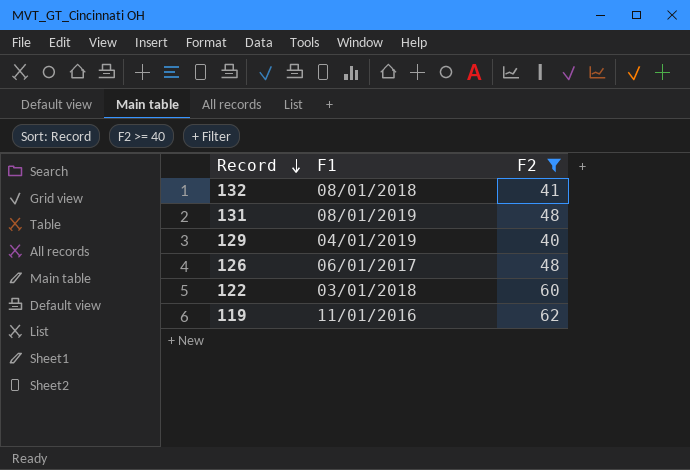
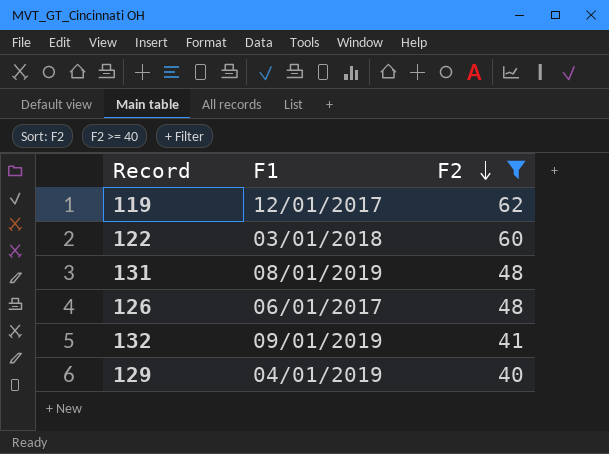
row order: Record descending -> F2 descending
119 | F1: 11/01/2016 -> 12/01/2017
132 | F1: 08/01/2018 -> 09/01/2019

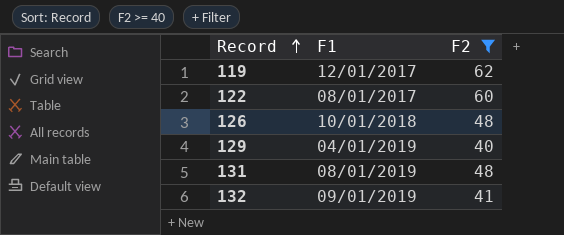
row order: F2 descending -> Record ascending
122 | F1: 03/01/2018 -> 08/01/2017
126 | F1: 06/01/2017 -> 10/01/2018

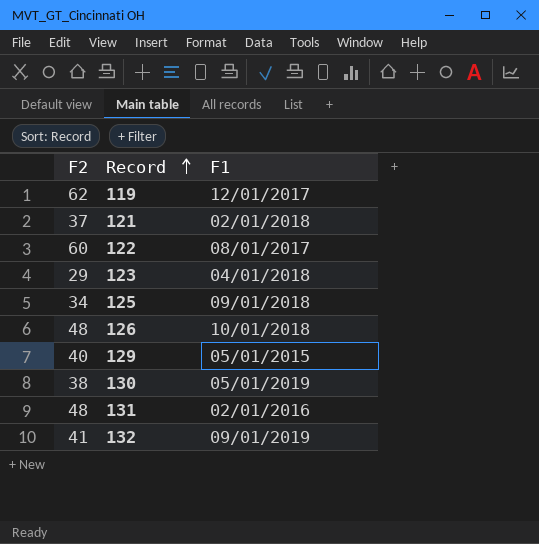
filter: F2 >= 40 -> none
column F2 | position: 3 -> 1
129 | F1: 04/01/2019 -> 05/01/2015
131 | F1: 08/01/2019 -> 02/01/2016

